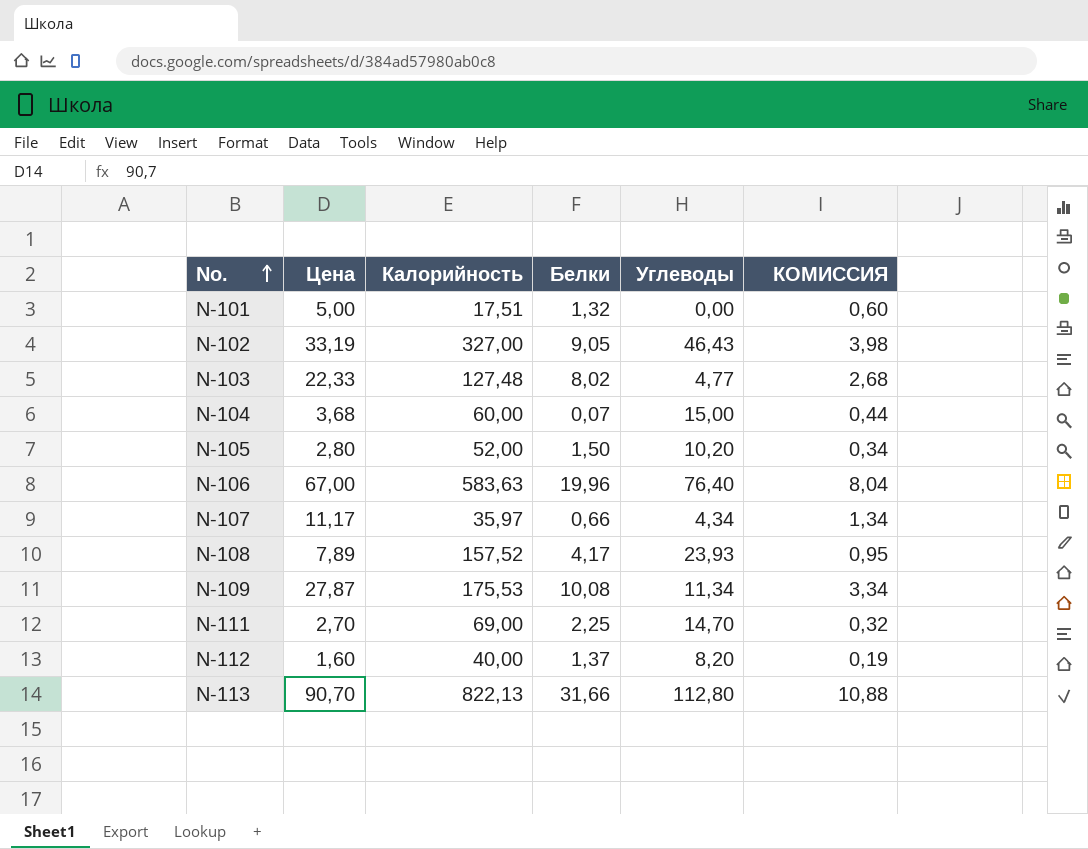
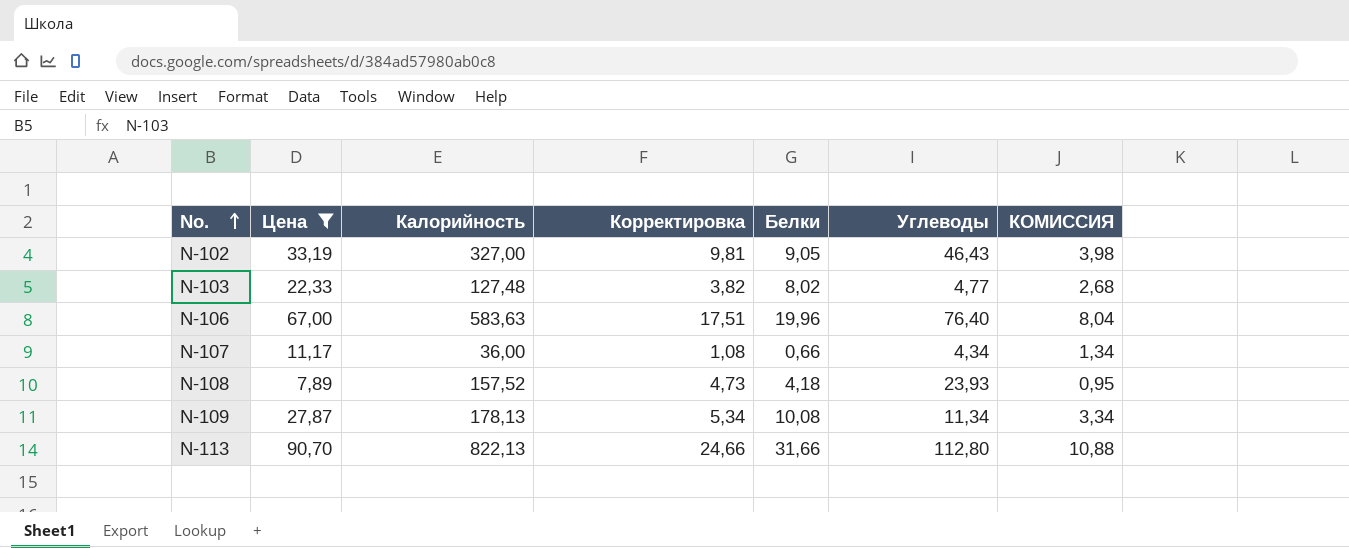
filter: none -> Цена >= 7,89
column Корректировка | formula: none -> [Калорийность] * 0,03
N-107 | Калорийность: 35,97 -> 36,00
N-108 | Белки: 4,17 -> 4,18
N-109 | Калорийность: 175,53 -> 178,13

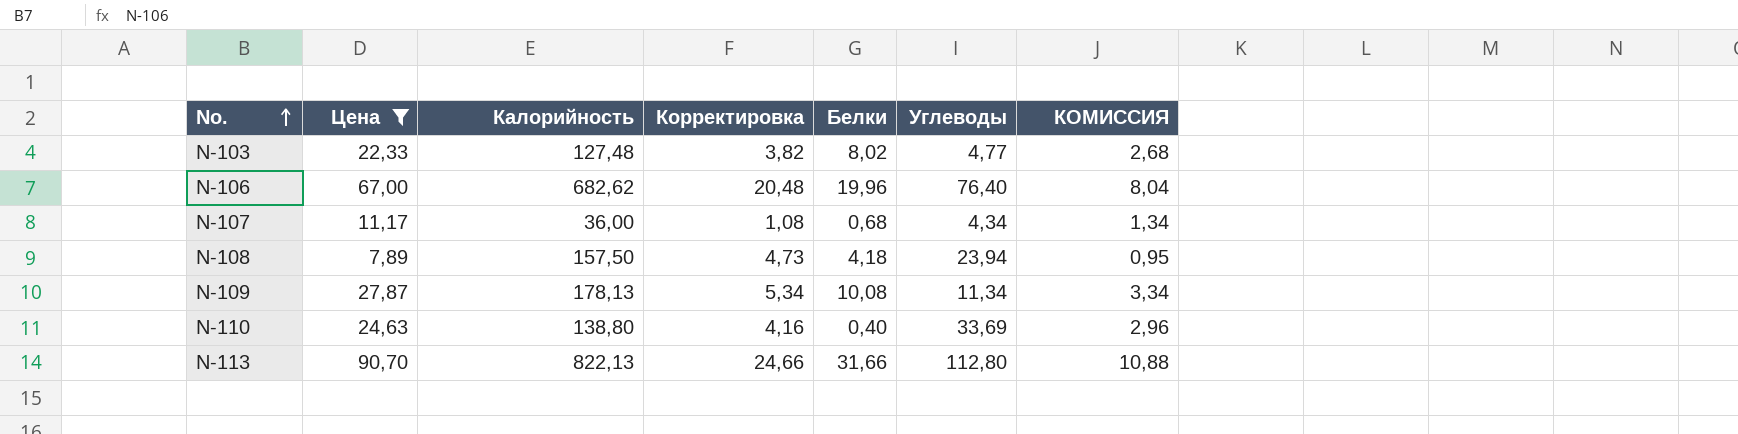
row N-102: 33,19 | 327,00 | 9,81 | 9,05 | 46,43 | 3,98 -> none
N-106 | Калорийность: 583,63 -> 682,62
N-106 | Корректировка: 17,51 -> 20,48
N-107 | Белки: 0,66 -> 0,68
N-108 | Калорийность: 157,52 -> 157,50
N-108 | Углеводы: 23,93 -> 23,94
row N-110: none -> 24,63 | 138,80 | 4,16 | 0,40 | 33,69 | 2,96

